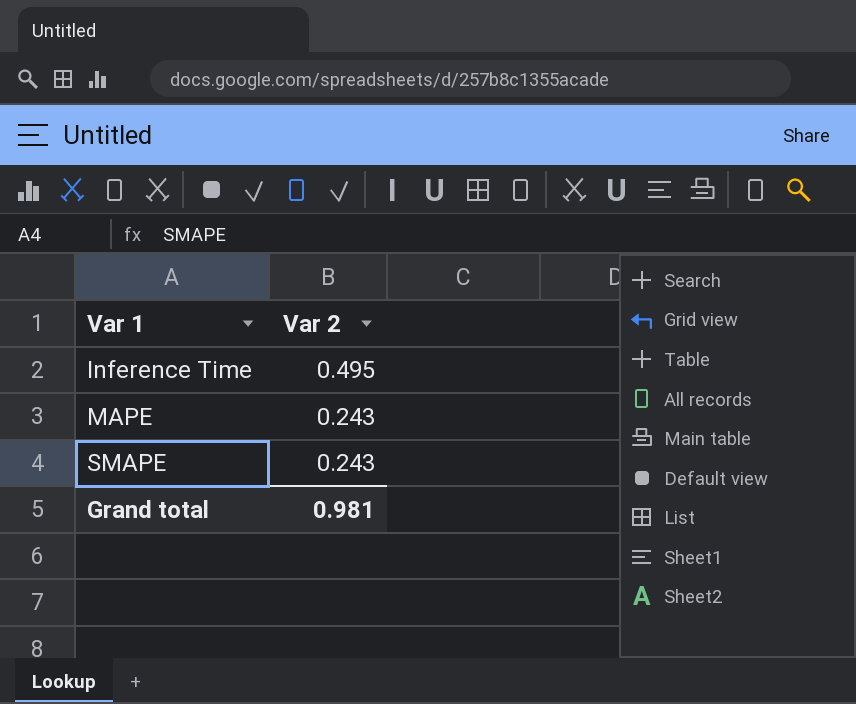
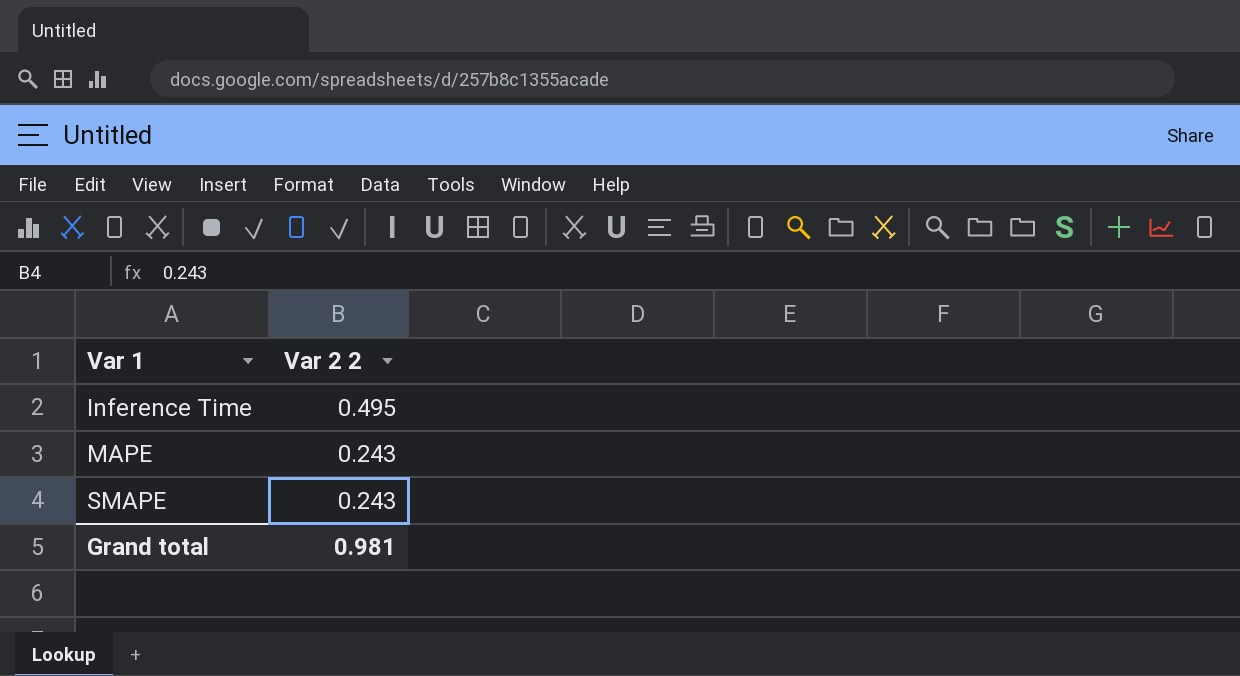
column name: Var 2 -> Var 2 2

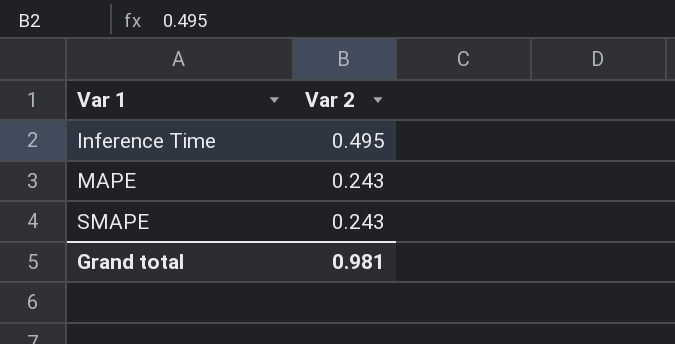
column name: Var 2 2 -> Var 2

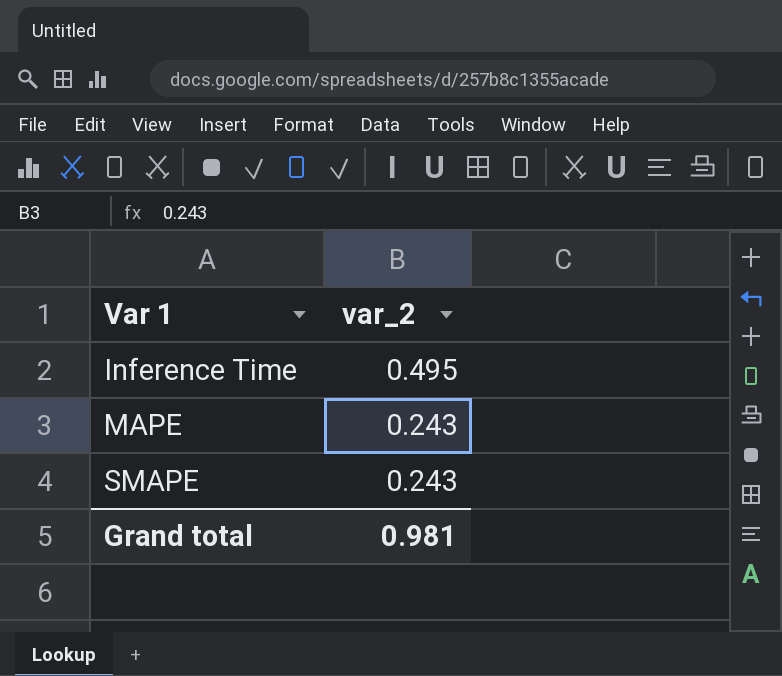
column name: Var 2 -> var_2

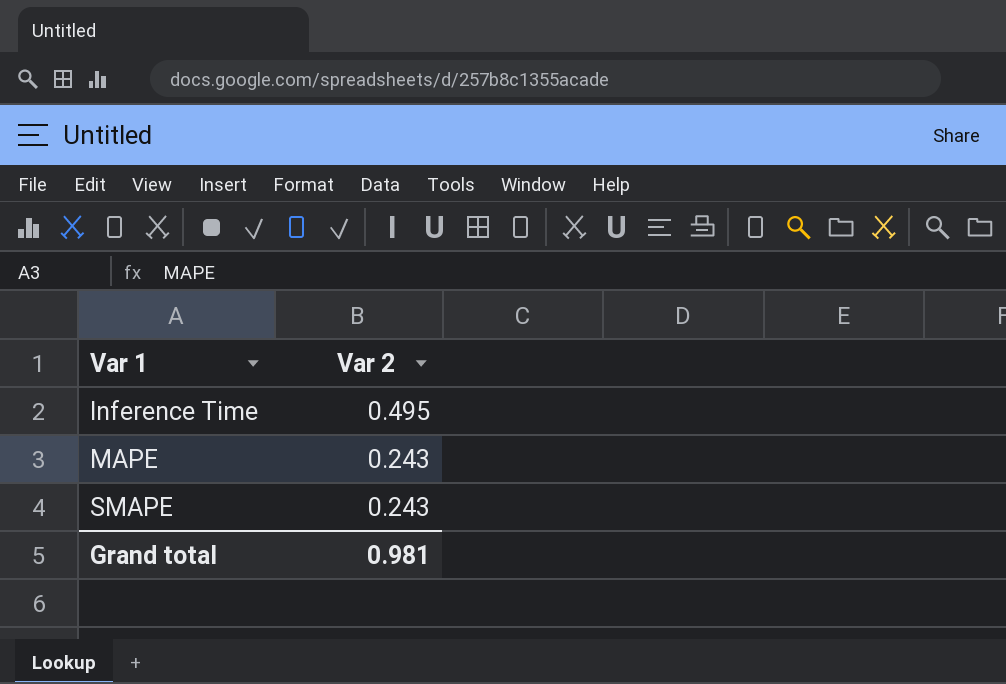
column name: var_2 -> Var 2

